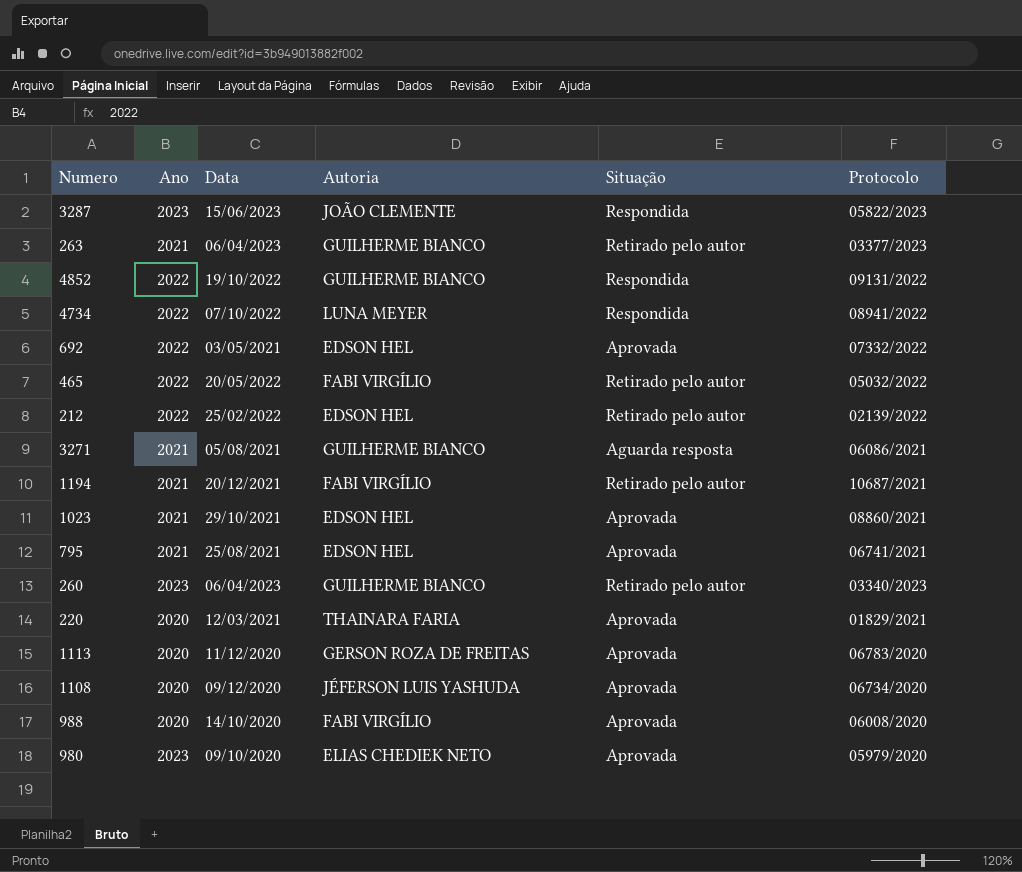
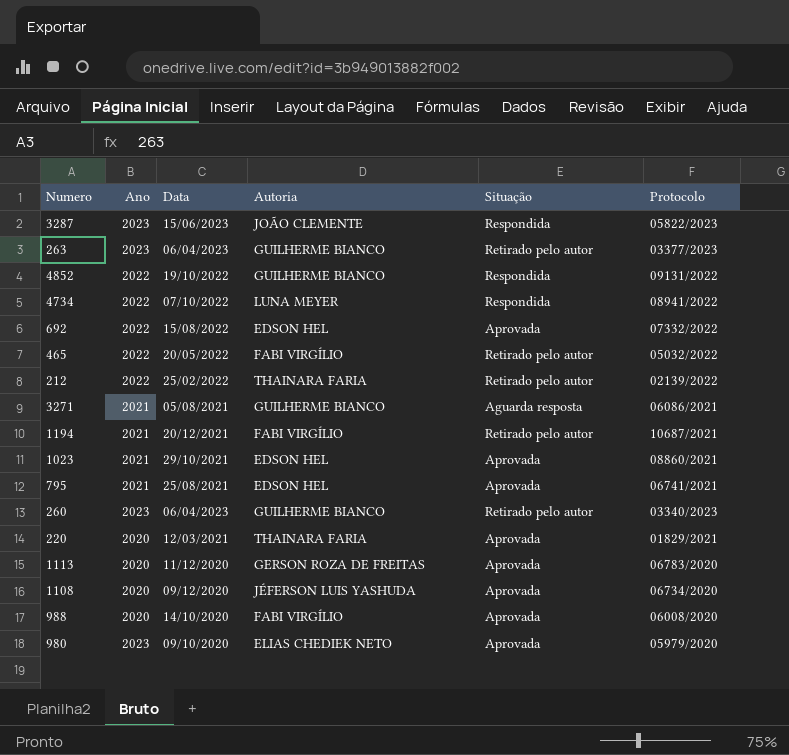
263 | Ano: 2021 -> 2023
692 | Data: 03/05/2021 -> 15/08/2022
212 | Autoria: EDSON HEL -> THAINARA FARIA

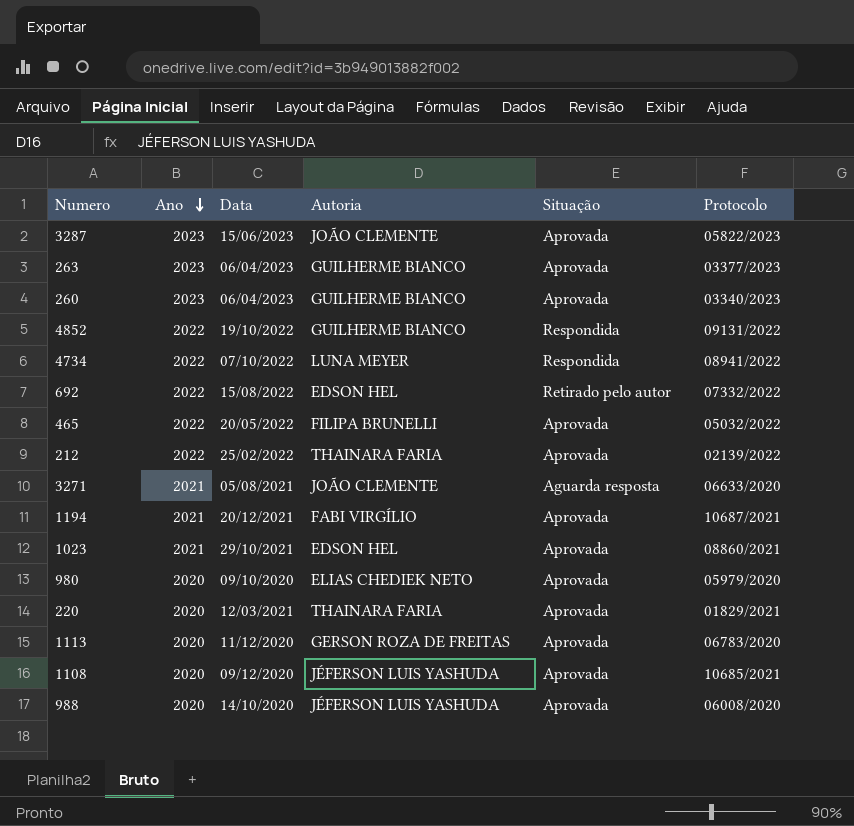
row order: none -> Ano descending
row 795: 2021 | 25/08/2021 | EDSON HEL | Aprovada | 06741/2021 -> none
3287 | Situação: Respondida -> Aprovada
263 | Situação: Retirado pelo autor -> Aprovada
260 | Situação: Retirado pelo autor -> Aprovada
692 | Situação: Aprovada -> Retirado pelo autor
465 | Autoria: FABI VIRGÍLIO -> FILIPA BRUNELLI
465 | Situação: Retirado pelo autor -> Aprovada
212 | Situação: Retirado pelo autor -> Aprovada
3271 | Autoria: GUILHERME BIANCO -> JOÃO CLEMENTE
3271 | Protocolo: 06086/2021 -> 06633/2020
1194 | Situação: Retirado pelo autor -> Aprovada
980 | Ano: 2023 -> 2020
1108 | Protocolo: 06734/2020 -> 10685/2021
988 | Autoria: FABI VIRGÍLIO -> JÉFERSON LUIS YASHUDA

